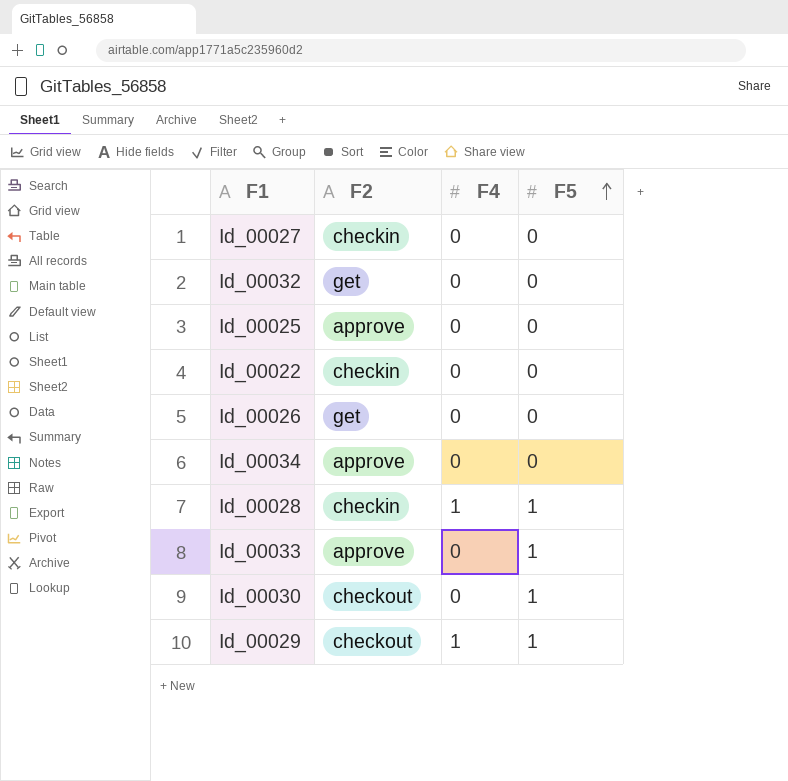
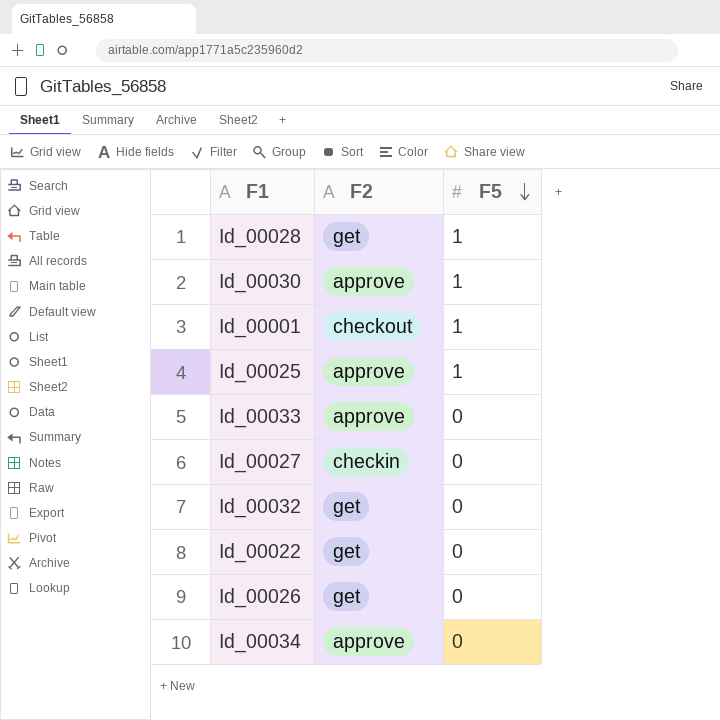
row order: F5 ascending -> F5 descending
column F4 | position: 3 -> none
row Id_00029: checkout | 1 | 1 -> none
Id_00028 | F2: checkin -> get
Id_00030 | F2: checkout -> approve
row Id_00001: none -> checkout | 1
Id_00025 | F5: 0 -> 1
Id_00033 | F5: 1 -> 0
Id_00022 | F2: checkin -> get

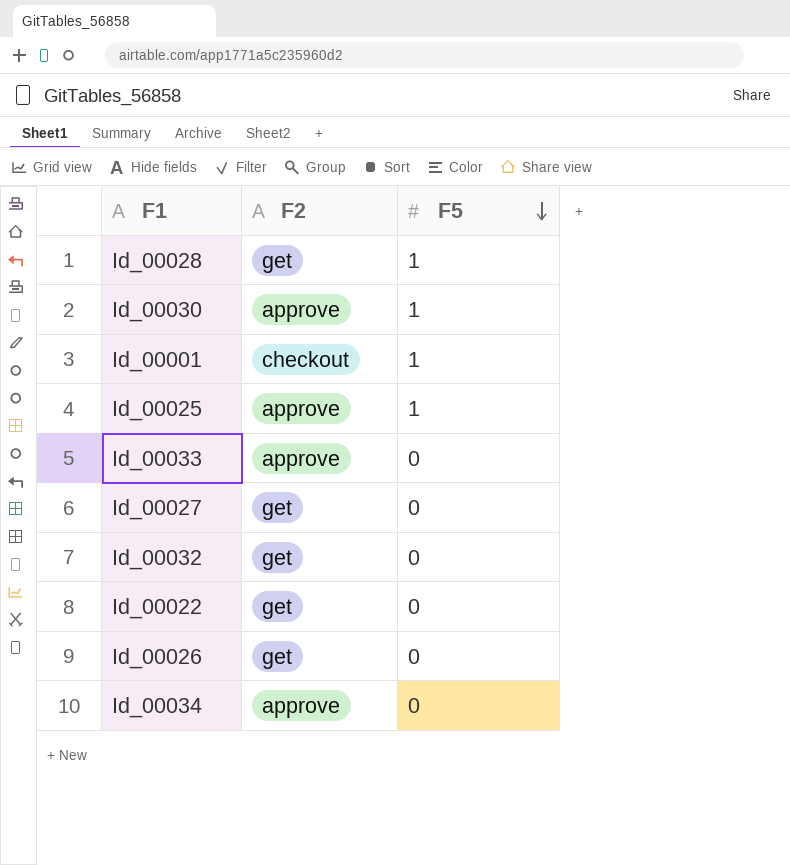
Id_00027 | F2: checkin -> get

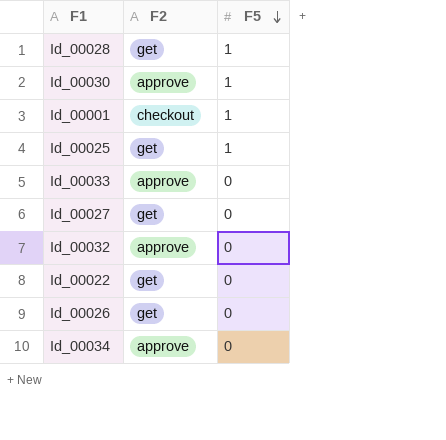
Id_00025 | F2: approve -> get
Id_00032 | F2: get -> approve

